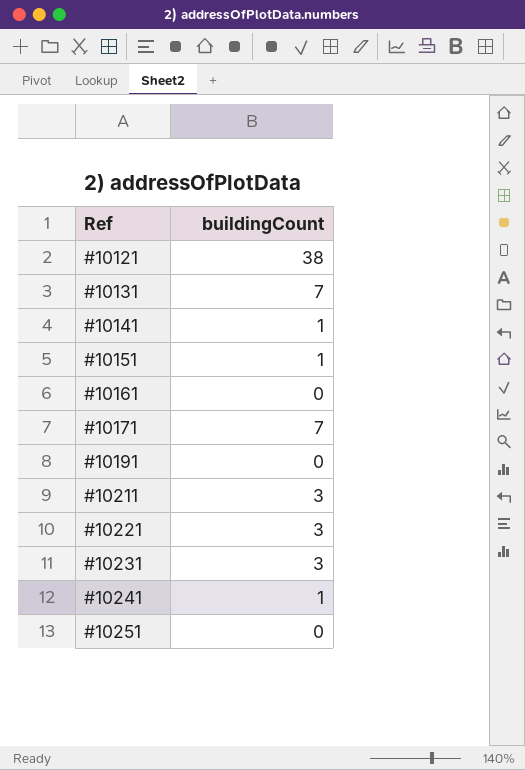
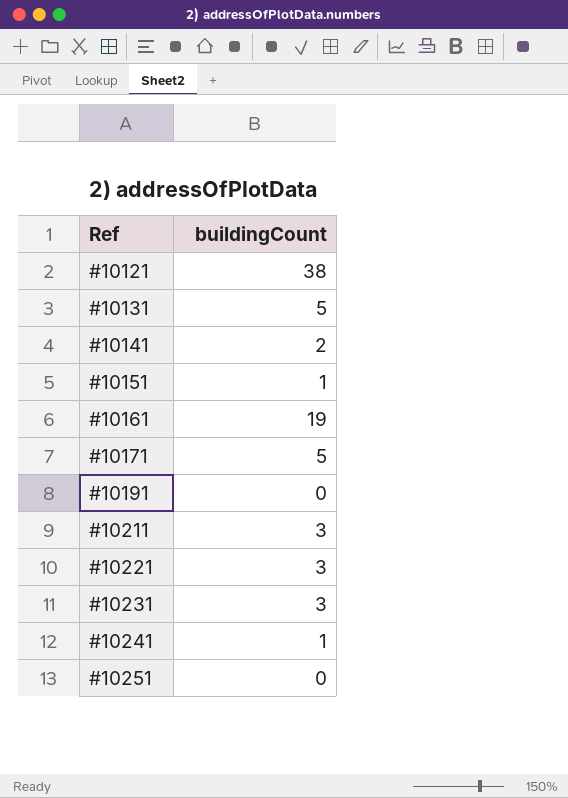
#10131 | buildingCount: 7 -> 5
#10141 | buildingCount: 1 -> 2
#10161 | buildingCount: 0 -> 19
#10171 | buildingCount: 7 -> 5

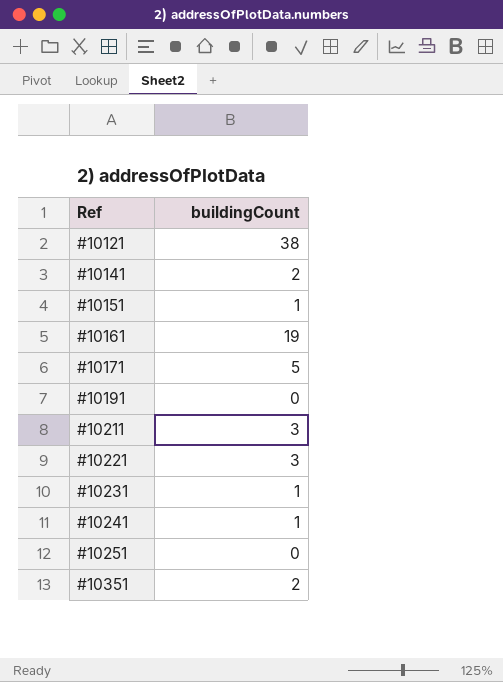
row #10131: 5 -> none
#10231 | buildingCount: 3 -> 1
row #10351: none -> 2

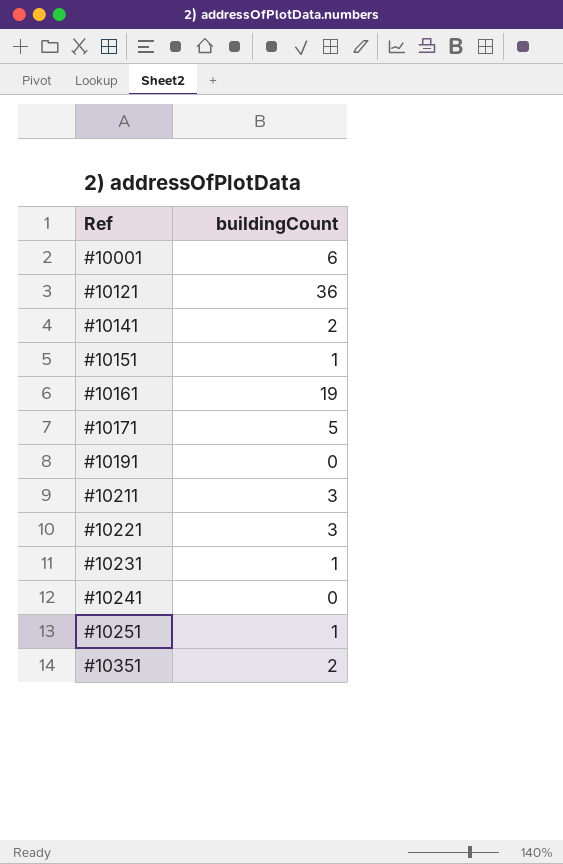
row #10001: none -> 6
#10121 | buildingCount: 38 -> 36
#10241 | buildingCount: 1 -> 0
#10251 | buildingCount: 0 -> 1

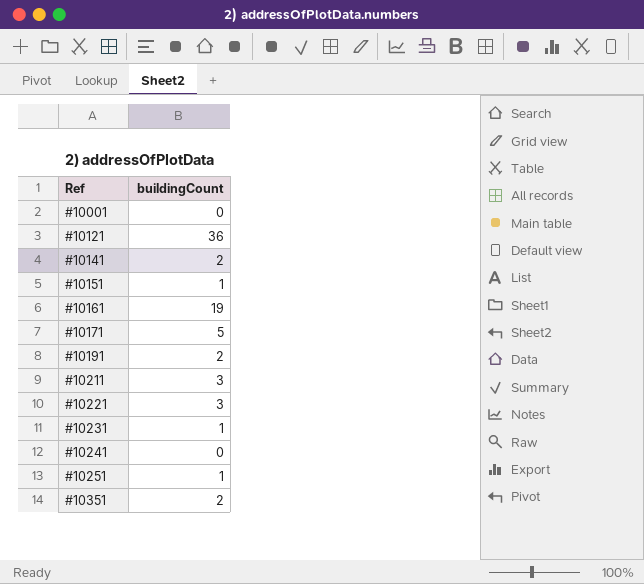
#10001 | buildingCount: 6 -> 0
#10191 | buildingCount: 0 -> 2

